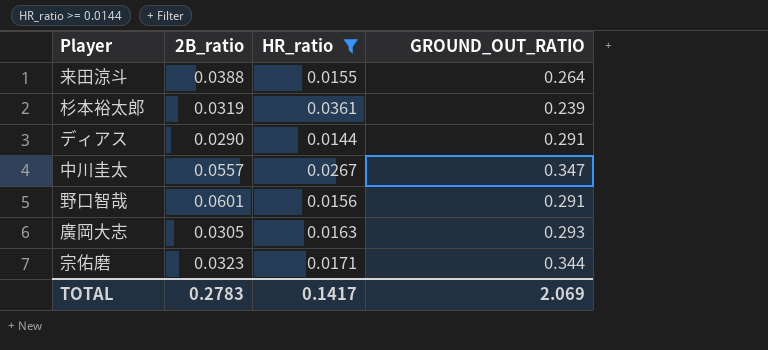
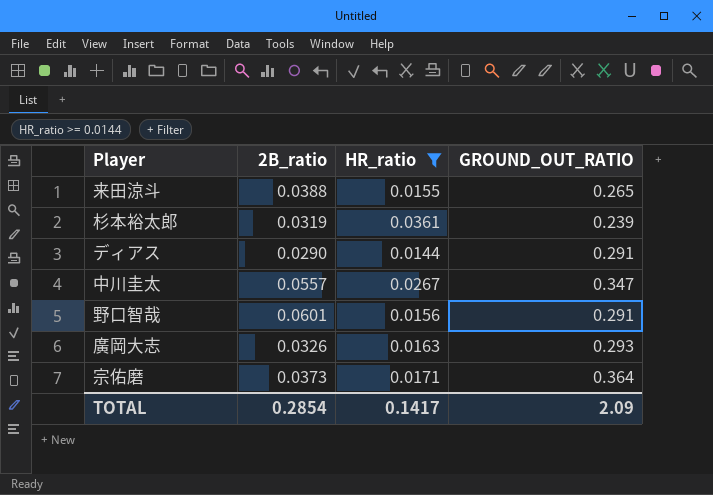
来田涼斗 | GROUND_OUT_RATIO: 0.264 -> 0.265
廣岡大志 | 2B_ratio: 0.0305 -> 0.0326
宗佑磨 | 2B_ratio: 0.0323 -> 0.0373
宗佑磨 | GROUND_OUT_RATIO: 0.344 -> 0.364
TOTAL | 2B_ratio: 0.2783 -> 0.2854
TOTAL | GROUND_OUT_RATIO: 2.069 -> 2.09

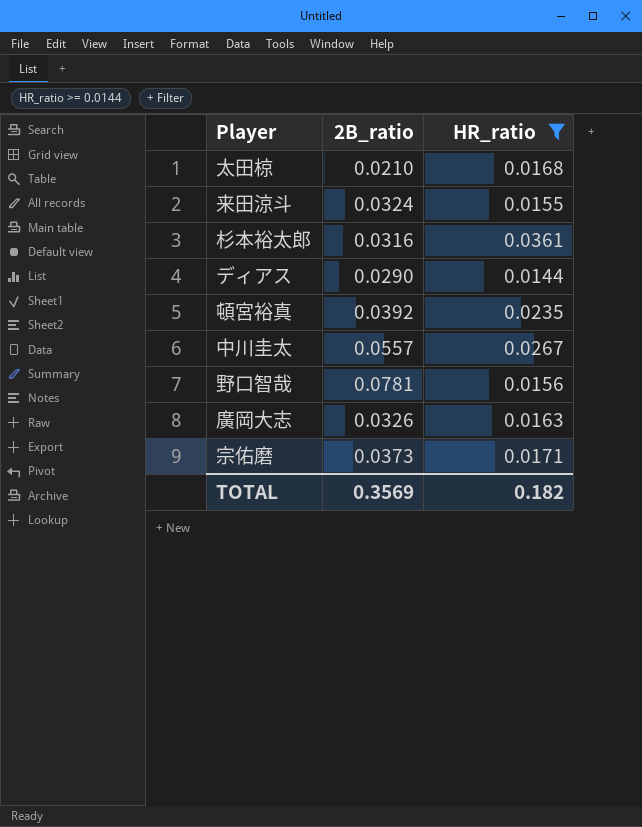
column GROUND_OUT_RATIO | position: 4 -> none
row 太田椋: none -> 0.0210 | 0.0168
来田涼斗 | 2B_ratio: 0.0388 -> 0.0324
杉本裕太郎 | 2B_ratio: 0.0319 -> 0.0316
row 頓宮裕真: none -> 0.0392 | 0.0235
野口智哉 | 2B_ratio: 0.0601 -> 0.0781
TOTAL | 2B_ratio: 0.2854 -> 0.3569
TOTAL | HR_ratio: 0.1417 -> 0.182

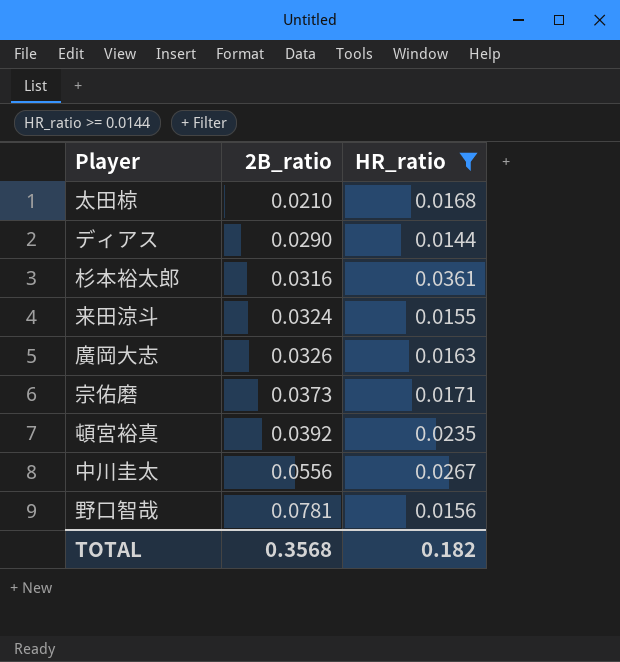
row order: none -> 2B_ratio ascending
中川圭太 | 2B_ratio: 0.0557 -> 0.0556
TOTAL | 2B_ratio: 0.3569 -> 0.3568

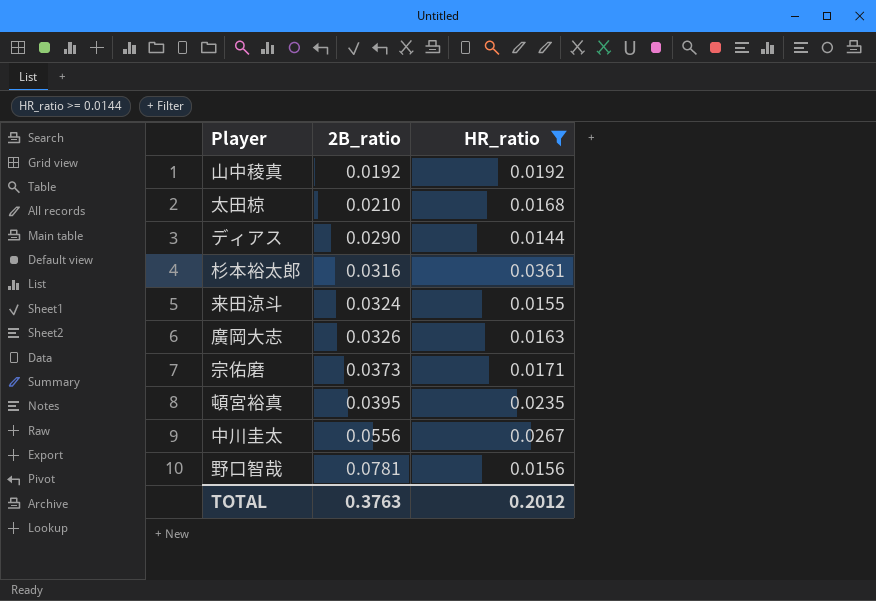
row 山中稜真: none -> 0.0192 | 0.0192
頓宮裕真 | 2B_ratio: 0.0392 -> 0.0395
TOTAL | 2B_ratio: 0.3568 -> 0.3763
TOTAL | HR_ratio: 0.182 -> 0.2012

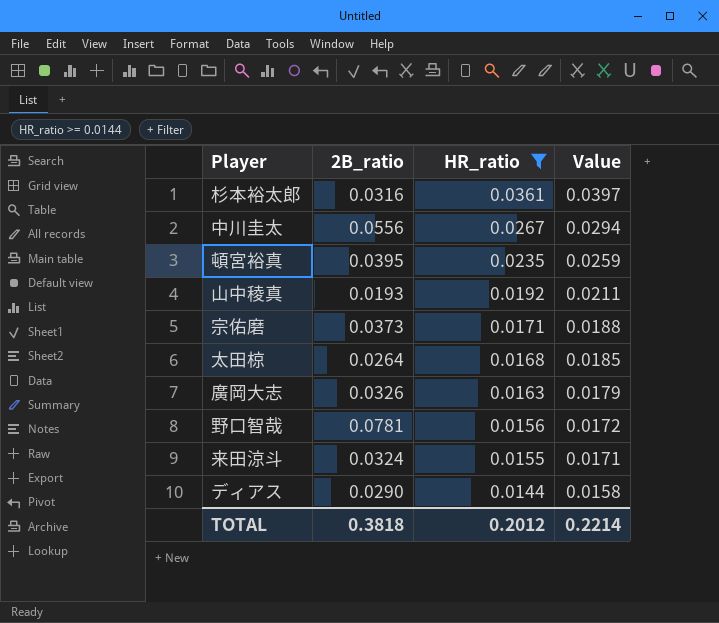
row order: 2B_ratio ascending -> HR_ratio descending
column Value | formula: none -> [HR_ratio] * 1.1
山中稜真 | 2B_ratio: 0.0192 -> 0.0193
太田椋 | 2B_ratio: 0.0210 -> 0.0264
TOTAL | 2B_ratio: 0.3763 -> 0.3818

